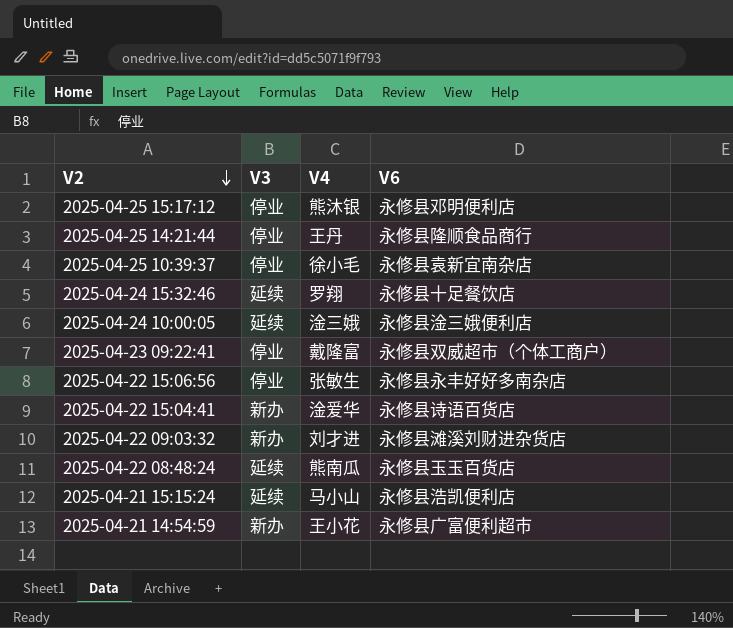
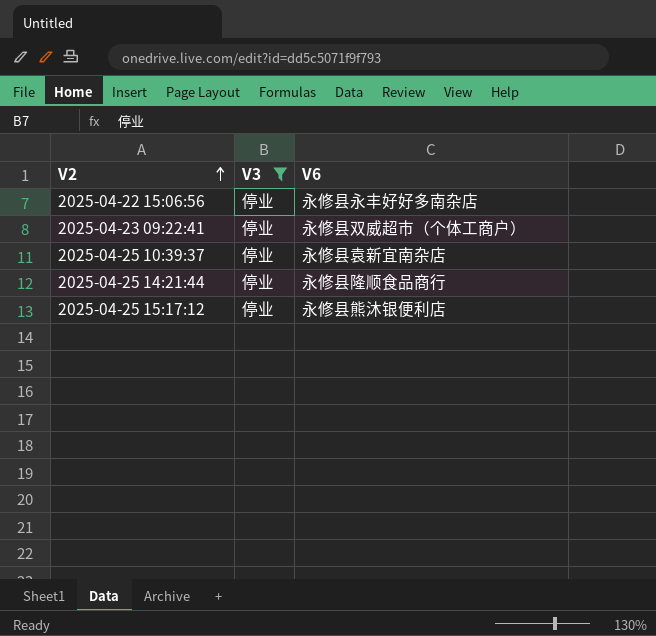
filter: none -> V3 = 停业
row order: V2 descending -> V2 ascending
column V4 | position: 3 -> none
2025-04-25 15:17:12 | V6: 永修县邓明便利店 -> 永修县熊沐银便利店

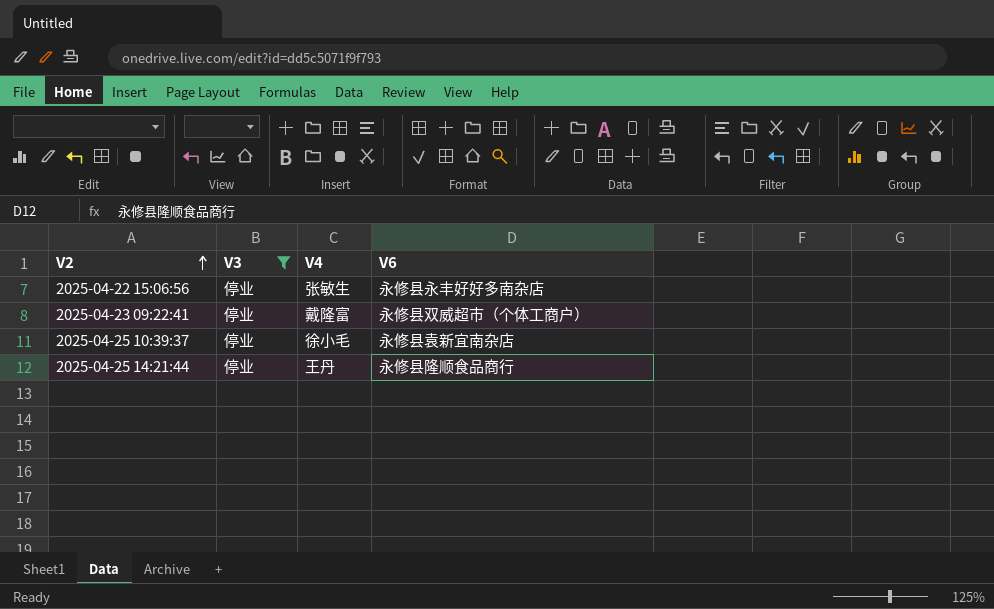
column V4 | position: none -> 3
row 2025-04-25 15:17:12: 停业 | 永修县熊沐银便利店 -> none

